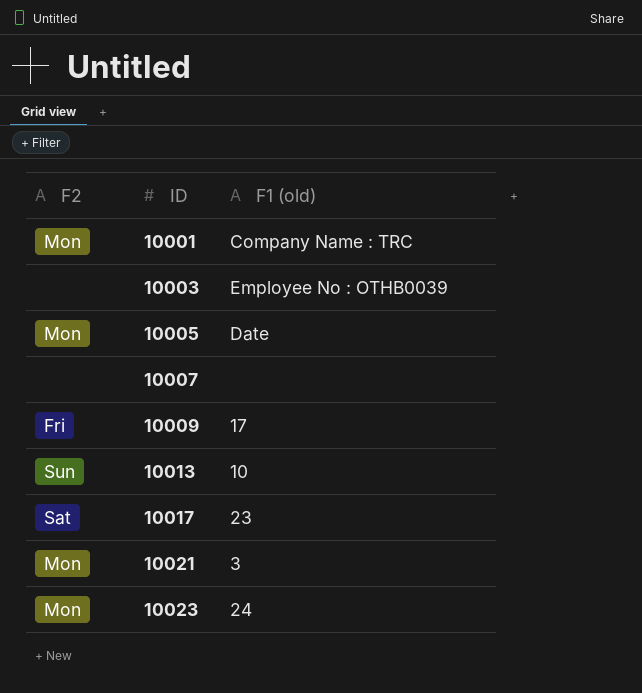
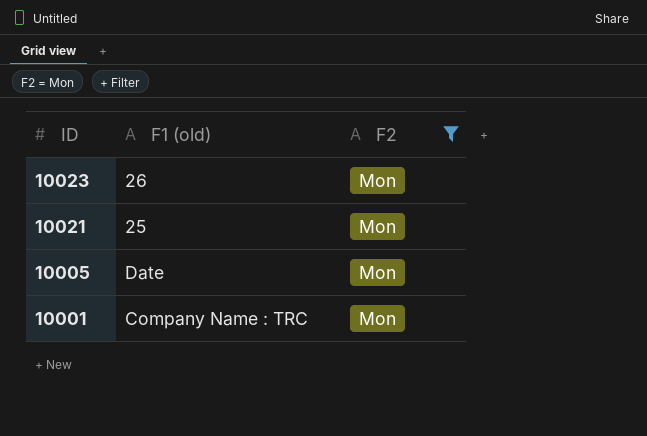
filter: none -> F2 = Mon
row order: ID ascending -> ID descending
column F2 | position: 1 -> 3
10023 | F1 (old): 24 -> 26
10021 | F1 (old): 3 -> 25

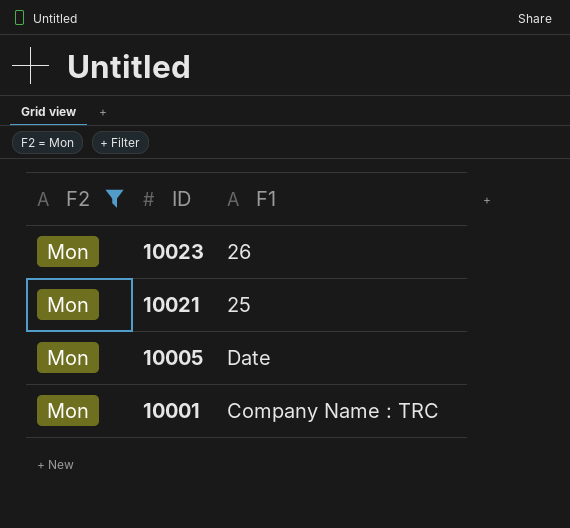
column F2 | position: 3 -> 1
column name: F1 (old) -> F1

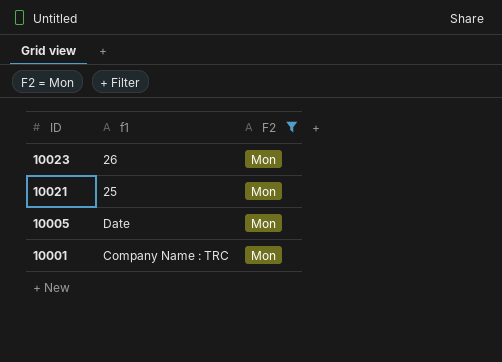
column name: F1 -> f1
column F2 | position: 1 -> 3

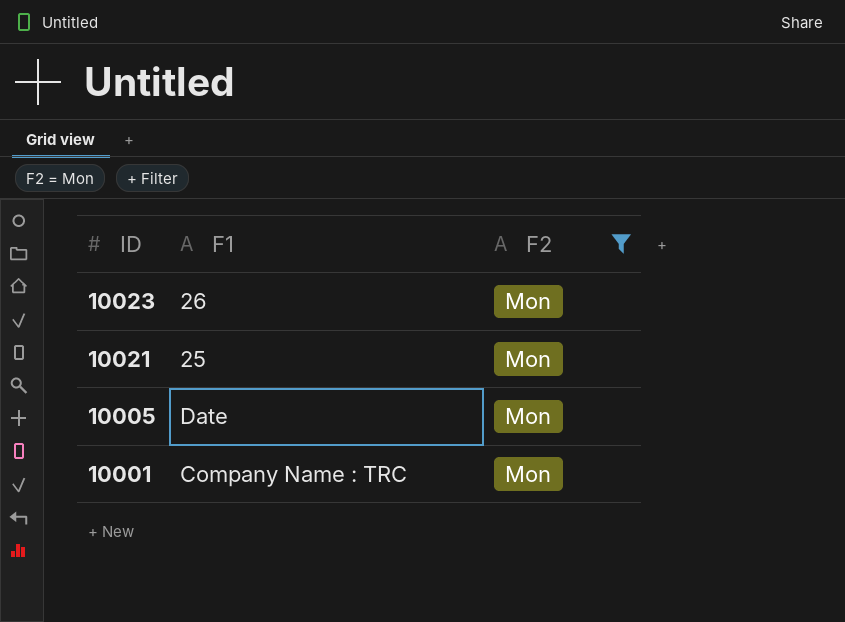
column name: f1 -> F1

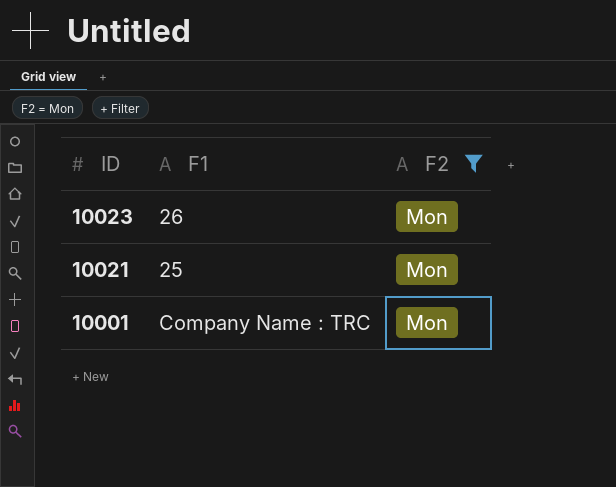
row 10005: Date | Mon -> none

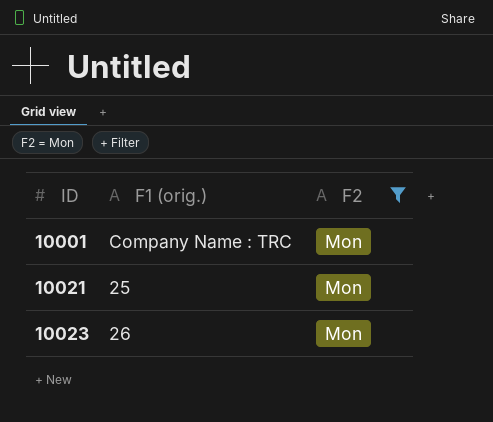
row order: ID descending -> ID ascending
column name: F1 -> F1 (orig.)

